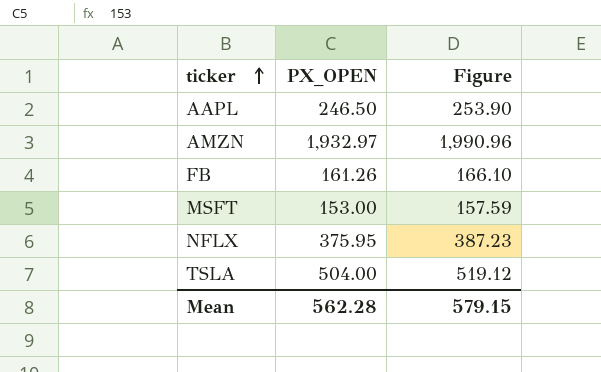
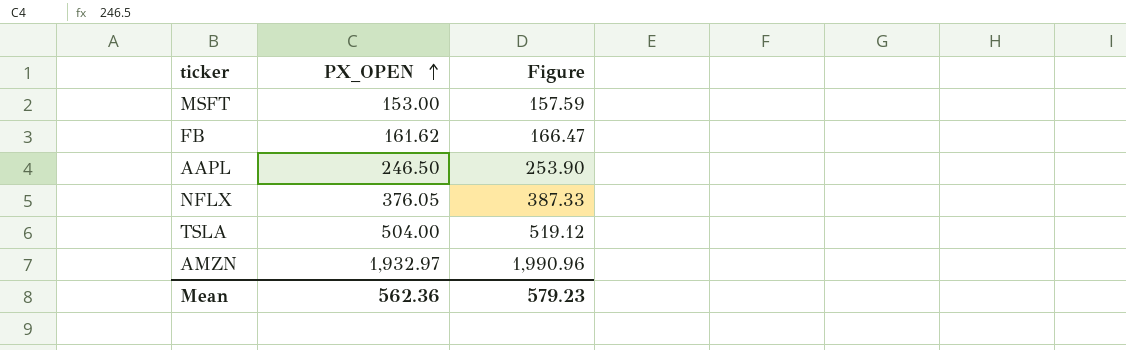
row order: ticker ascending -> PX_OPEN ascending
FB | PX_OPEN: 161.26 -> 161.62
FB | Figure: 166.10 -> 166.47
NFLX | PX_OPEN: 375.95 -> 376.05
NFLX | Figure: 387.23 -> 387.33
Mean | PX_OPEN: 562.28 -> 562.36
Mean | Figure: 579.15 -> 579.23

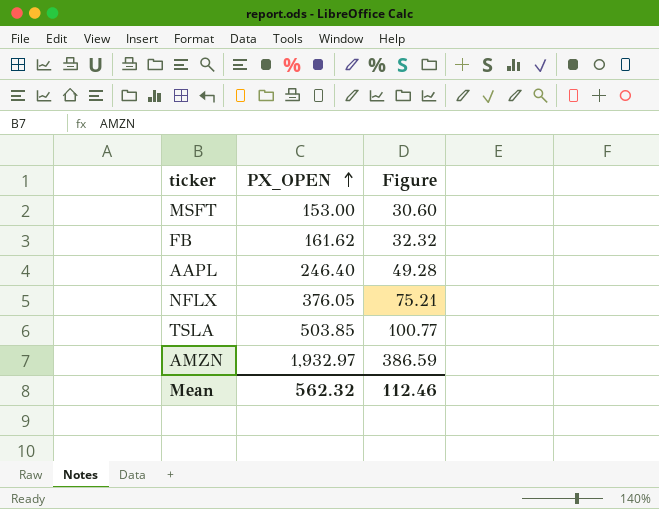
column Figure | formula: [PX_OPEN] * 1.03 -> [PX_OPEN] * 0.2
AAPL | PX_OPEN: 246.50 -> 246.40
TSLA | PX_OPEN: 504.00 -> 503.85
Mean | PX_OPEN: 562.36 -> 562.32
Mean | Figure: 579.23 -> 112.46

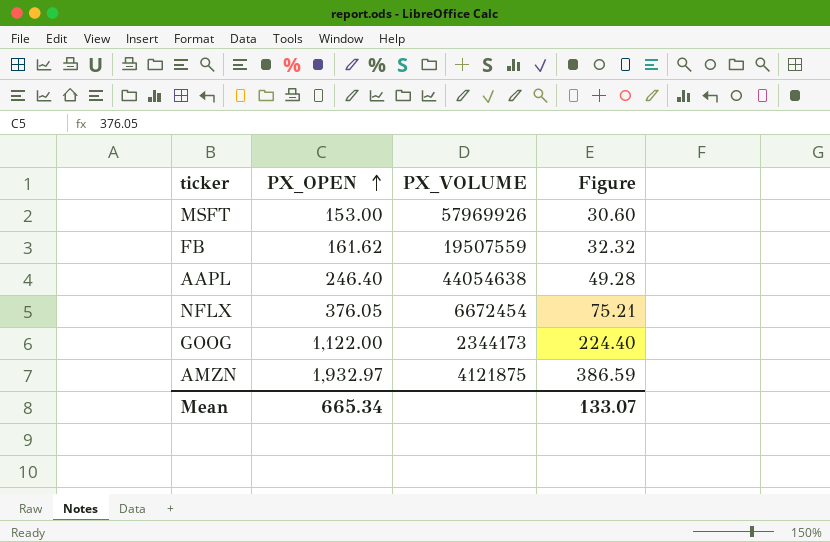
column PX_VOLUME | position: none -> 3
row TSLA: 503.85 | 100.77 -> none
row GOOG: none -> 1,122.00 | 2344173 | 224.40
Mean | PX_OPEN: 562.32 -> 665.34
Mean | Figure: 112.46 -> 133.07

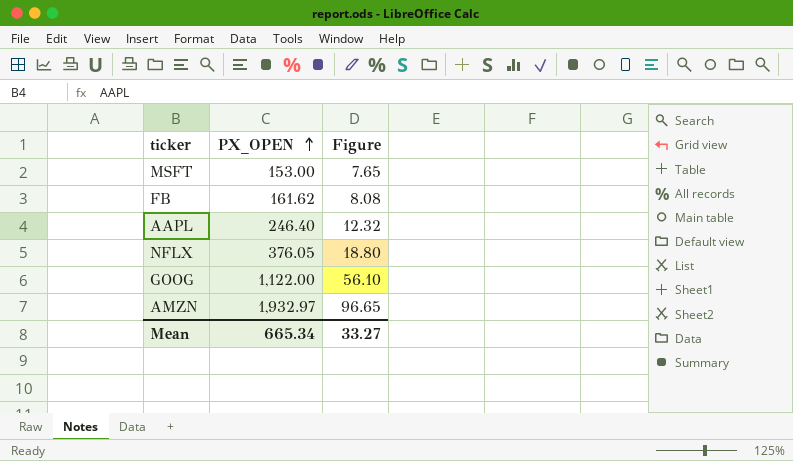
column PX_VOLUME | position: 3 -> none
column Figure | formula: [PX_OPEN] * 0.2 -> [PX_OPEN] * 0.05
Mean | Figure: 133.07 -> 33.27

